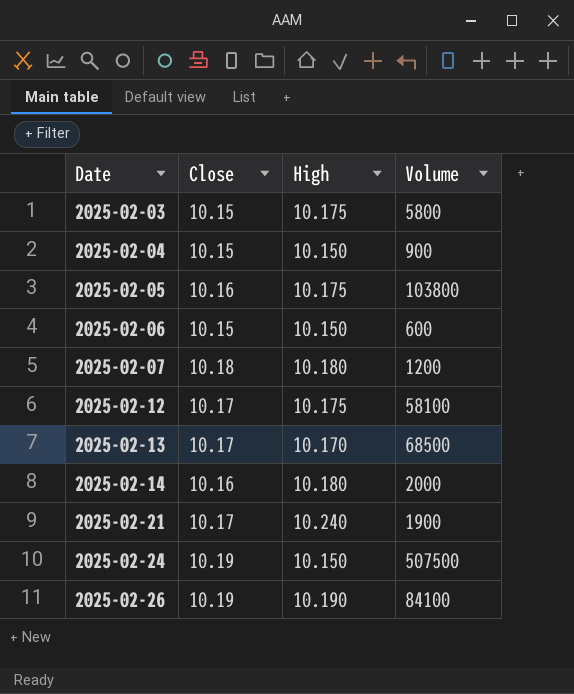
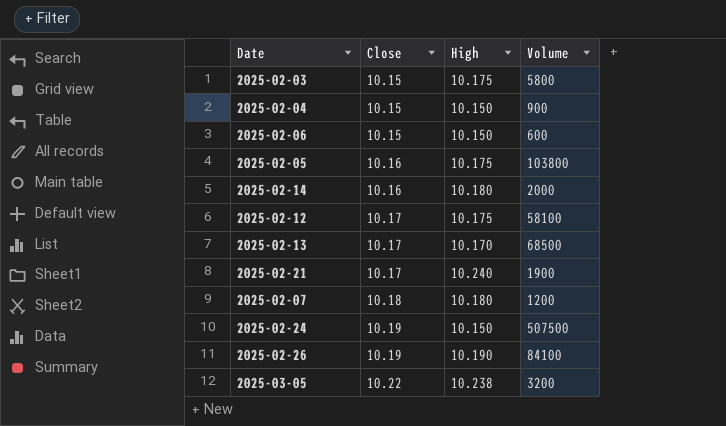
row order: Date ascending -> Close ascending
row 2025-03-05: none -> 10.22 | 10.238 | 3200

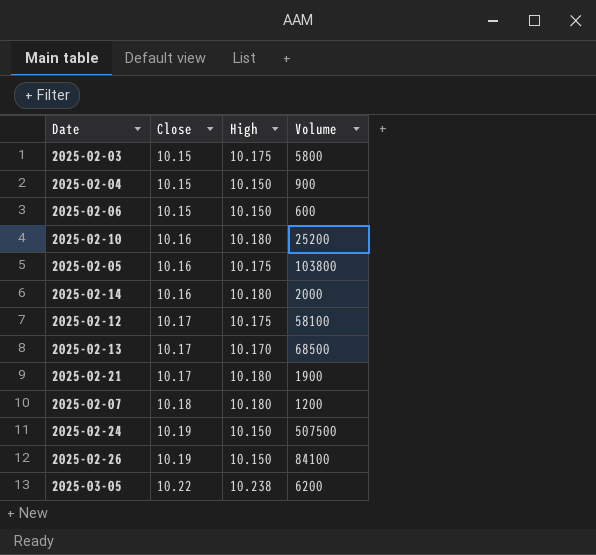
row 2025-02-10: none -> 10.16 | 10.180 | 25200
2025-02-21 | High: 10.240 -> 10.180
2025-02-26 | High: 10.190 -> 10.150
2025-03-05 | Volume: 3200 -> 6200

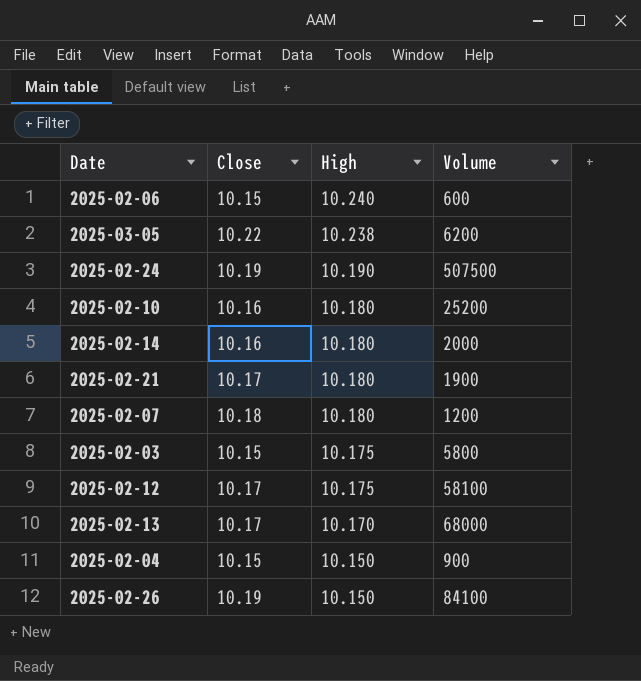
row order: Close ascending -> High descending
row 2025-02-05: 10.16 | 10.175 | 103800 -> none
2025-02-06 | High: 10.150 -> 10.240
2025-02-24 | High: 10.150 -> 10.190
2025-02-13 | Volume: 68500 -> 68000

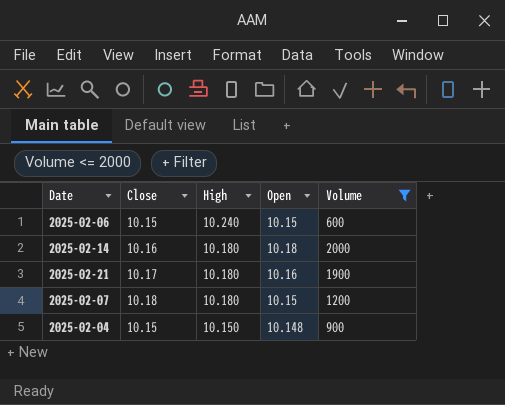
filter: none -> Volume <= 2000
column Open | position: none -> 4

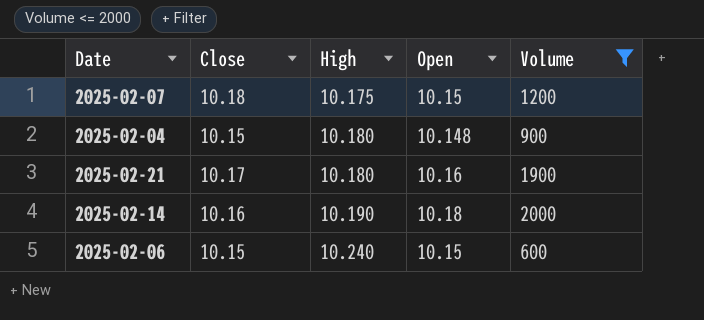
row order: High descending -> High ascending
2025-02-07 | High: 10.180 -> 10.175
2025-02-04 | High: 10.150 -> 10.180
2025-02-14 | High: 10.180 -> 10.190

